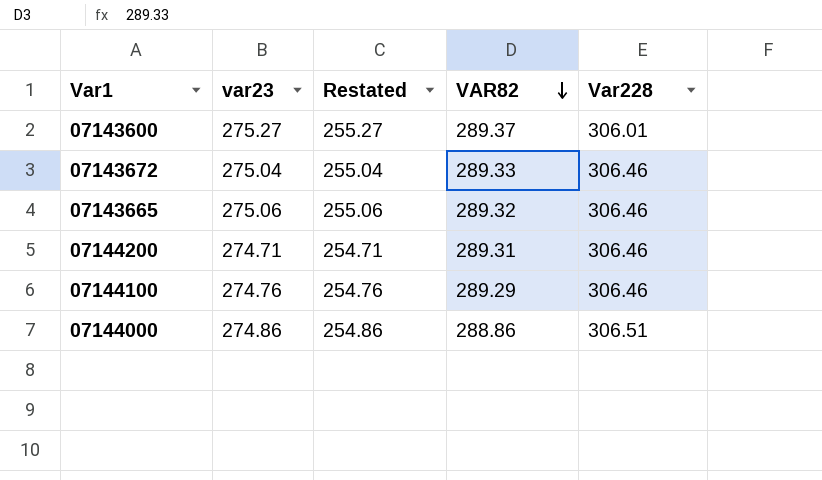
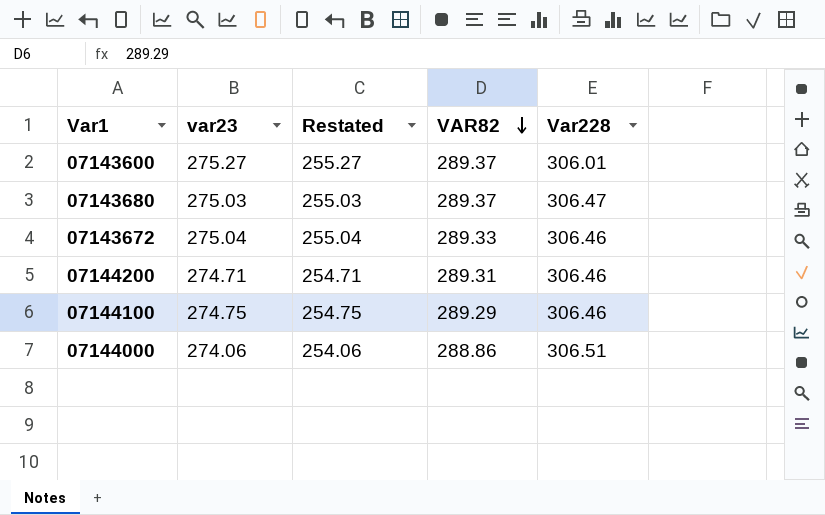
row 07143665: 275.06 | 255.06 | 289.32 | 306.46 -> none
row 07143680: none -> 275.03 | 255.03 | 289.37 | 306.47
07144100 | var23: 274.76 -> 274.75
07144100 | Restated: 254.76 -> 254.75
07144000 | var23: 274.86 -> 274.06
07144000 | Restated: 254.86 -> 254.06

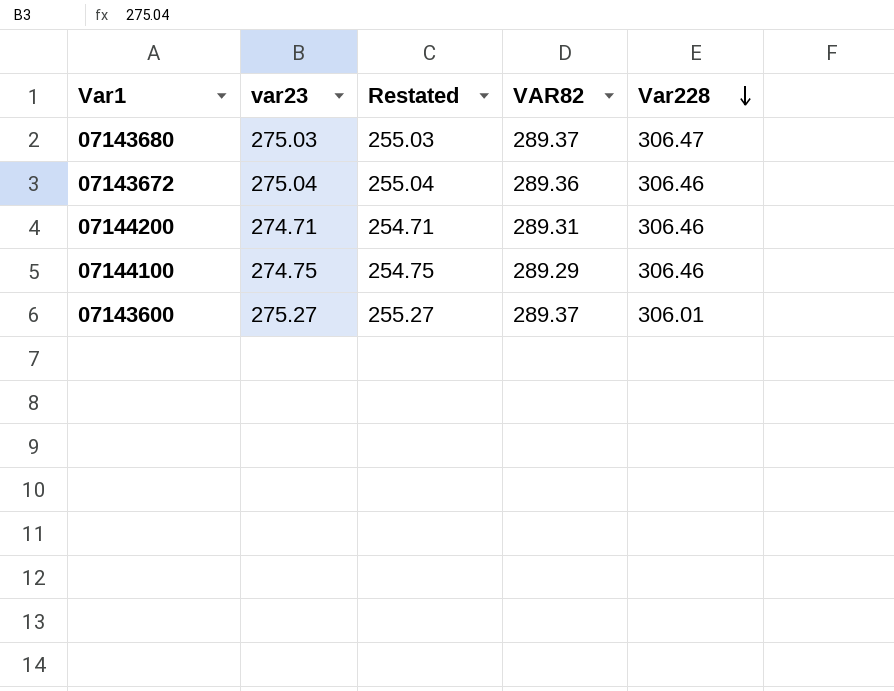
row order: VAR82 descending -> Var228 descending
row 07144000: 274.06 | 254.06 | 288.86 | 306.51 -> none
07143672 | VAR82: 289.33 -> 289.36

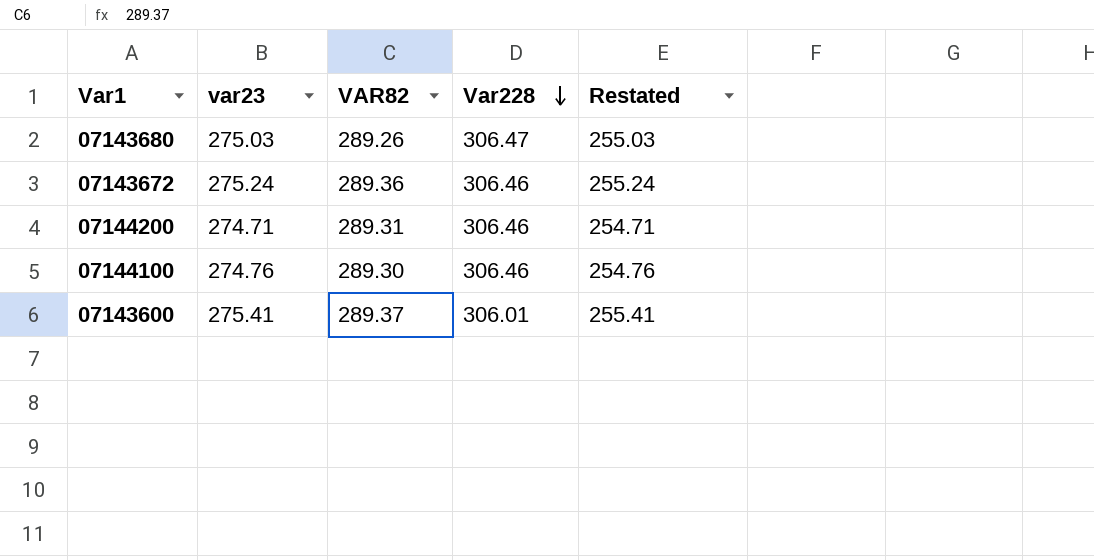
column Restated | position: 3 -> 5
07143680 | VAR82: 289.37 -> 289.26
07143672 | var23: 275.04 -> 275.24
07143672 | Restated: 255.04 -> 255.24
07144100 | var23: 274.75 -> 274.76
07144100 | VAR82: 289.29 -> 289.30
07144100 | Restated: 254.75 -> 254.76
07143600 | var23: 275.27 -> 275.41
07143600 | Restated: 255.27 -> 255.41

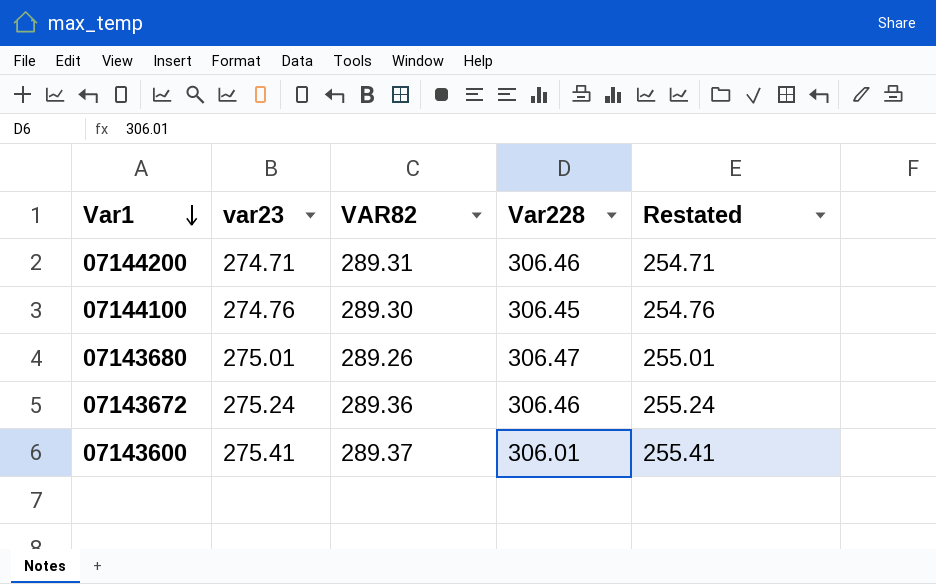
row order: Var228 descending -> Var1 descending
07144100 | Var228: 306.46 -> 306.45
07143680 | var23: 275.03 -> 275.01
07143680 | Restated: 255.03 -> 255.01

